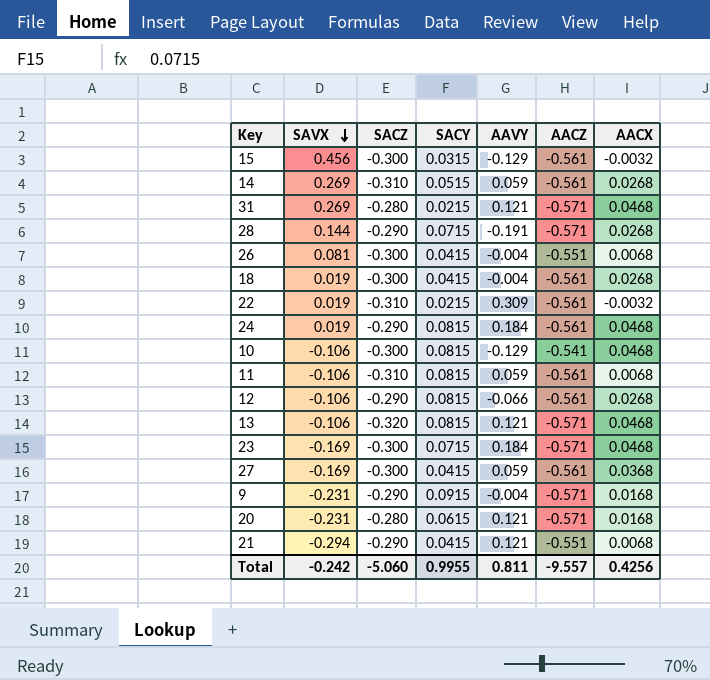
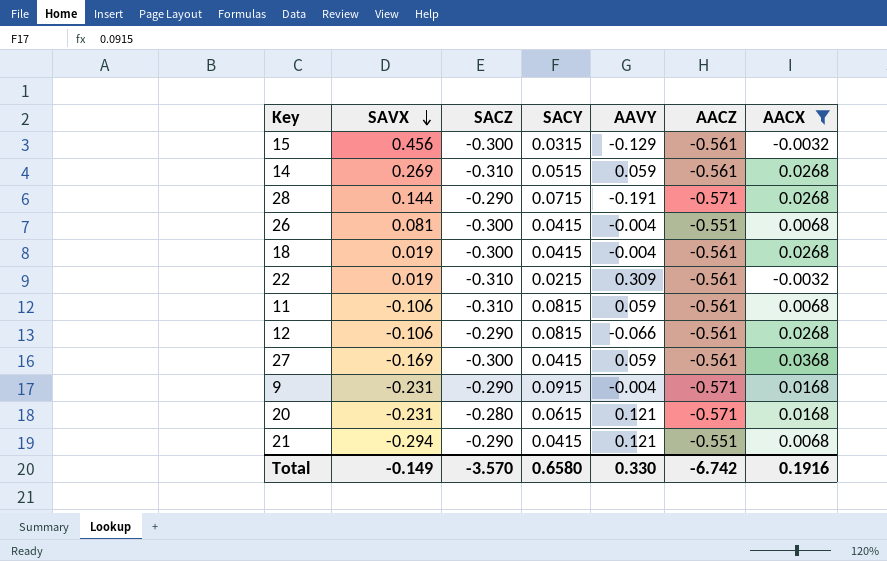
filter: none -> AACX != 0.0468
Total | SAVX: -0.242 -> -0.149
Total | SACZ: -5.060 -> -3.570
Total | SACY: 0.9955 -> 0.6580
Total | AAVY: 0.811 -> 0.330
Total | AACZ: -9.557 -> -6.742
Total | AACX: 0.4256 -> 0.1916

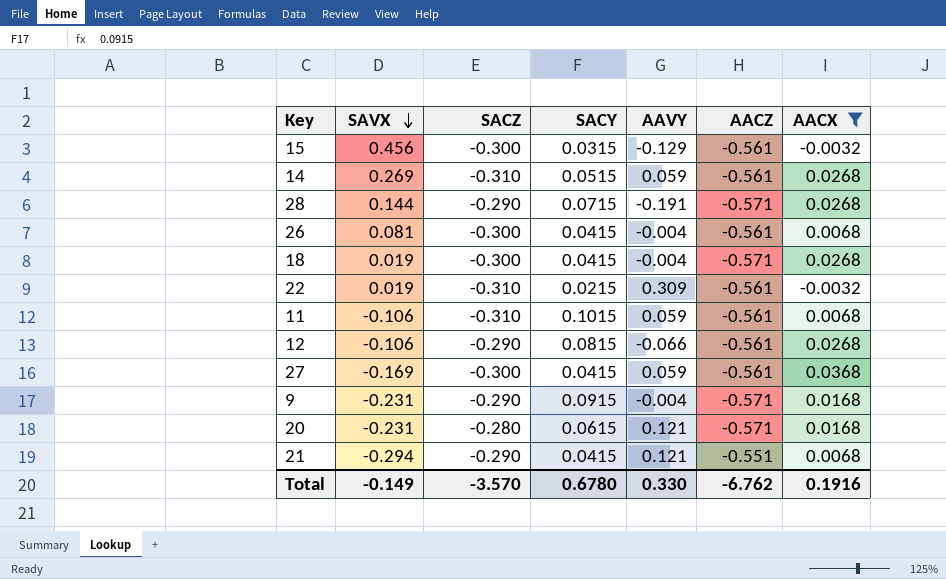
26 | AACZ: -0.551 -> -0.561
18 | AACZ: -0.561 -> -0.571
11 | SACY: 0.0815 -> 0.1015
Total | SACY: 0.6580 -> 0.6780
Total | AACZ: -6.742 -> -6.762

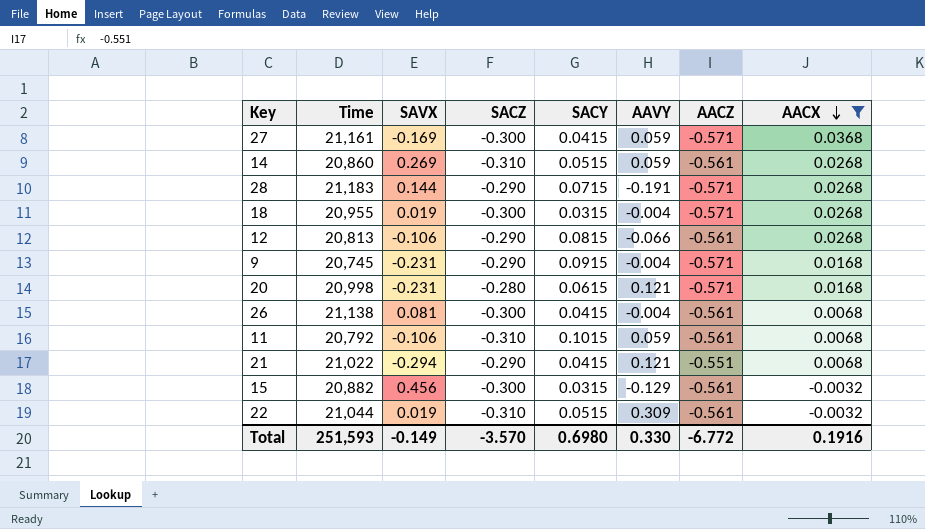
row order: SAVX descending -> AACX descending
column Time | position: none -> 2
27 | AACZ: -0.561 -> -0.571
18 | SACY: 0.0415 -> 0.0315
22 | SACY: 0.0215 -> 0.0515
Total | SACY: 0.6780 -> 0.6980
Total | AACZ: -6.762 -> -6.772

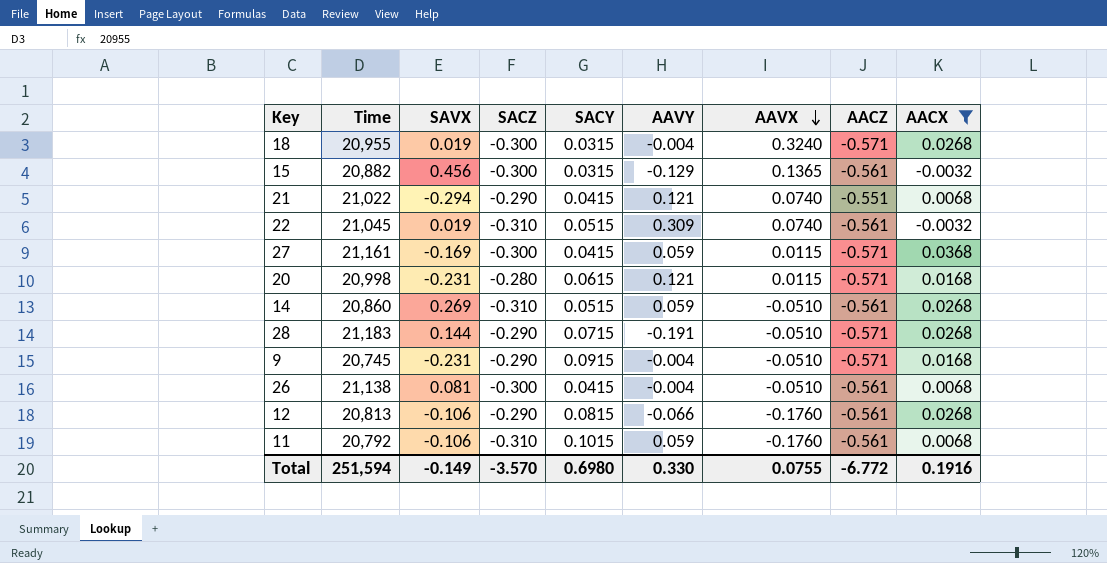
row order: AACX descending -> AAVX descending
column AAVX | position: none -> 7
22 | Time: 21,044 -> 21,045
Total | Time: 251,593 -> 251,594

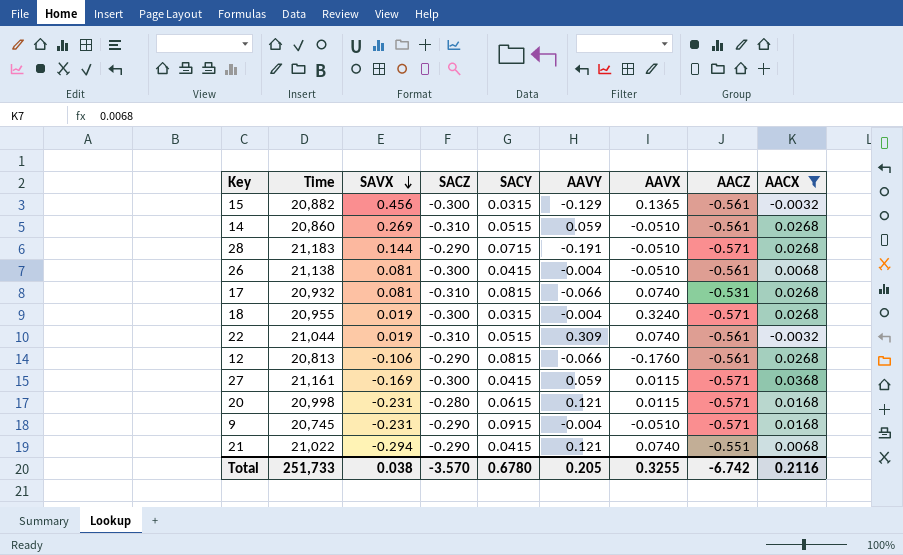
row order: AAVX descending -> SAVX descending
row 11: 20,792 | -0.106 | -0.310 | 0.1015 | 0.059 | -0.1760 | -0.561 | 0.0068 -> none
row 17: none -> 20,932 | 0.081 | -0.310 | 0.0815 | -0.066 | 0.0740 | -0.531 | 0.0268
22 | Time: 21,045 -> 21,044
Total | Time: 251,594 -> 251,733
Total | SAVX: -0.149 -> 0.038
Total | SACY: 0.6980 -> 0.6780
Total | AAVY: 0.330 -> 0.205
Total | AAVX: 0.0755 -> 0.3255
Total | AACZ: -6.772 -> -6.742
Total | AACX: 0.1916 -> 0.2116

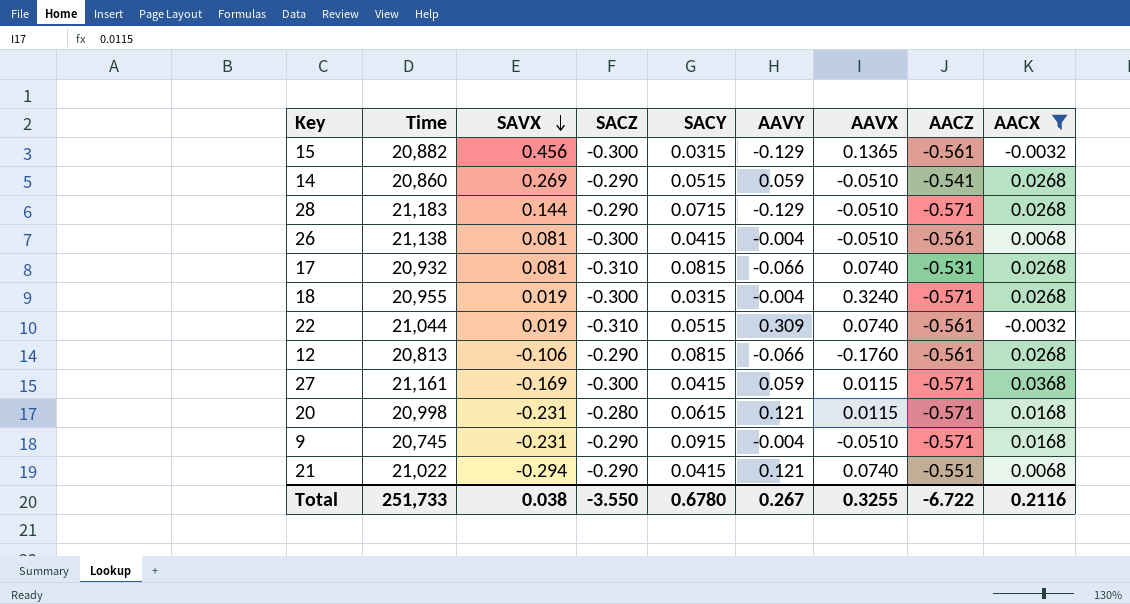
14 | SACZ: -0.310 -> -0.290
14 | AACZ: -0.561 -> -0.541
28 | AAVY: -0.191 -> -0.129
Total | SACZ: -3.570 -> -3.550
Total | AAVY: 0.205 -> 0.267
Total | AACZ: -6.742 -> -6.722

